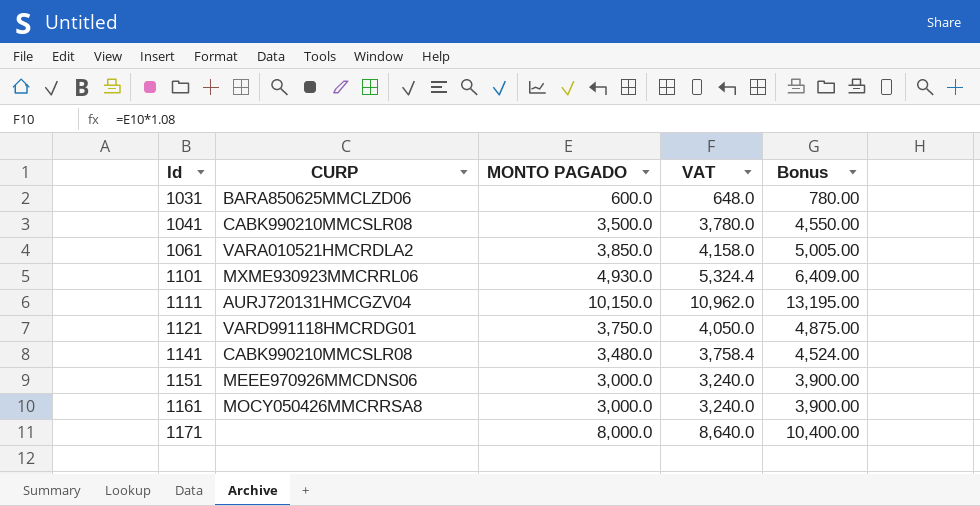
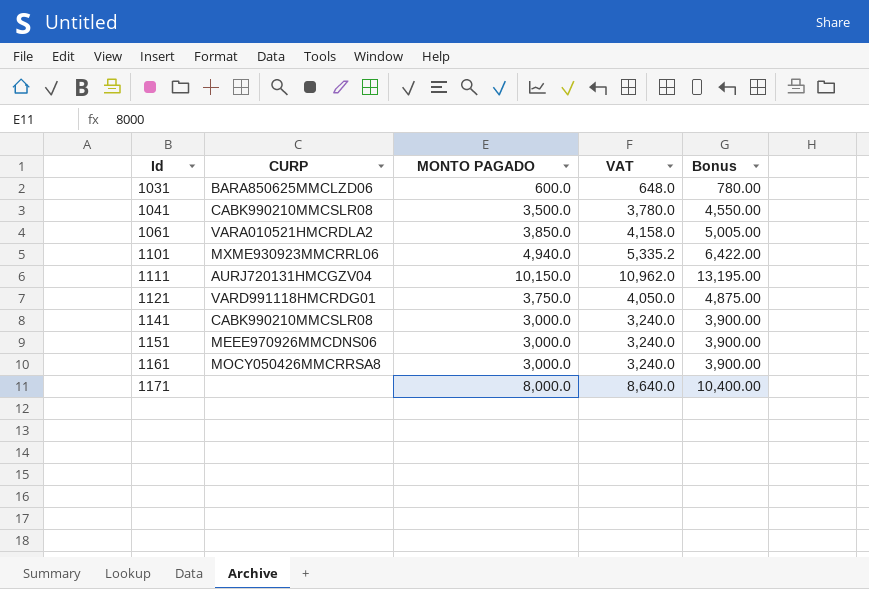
1101 | MONTO PAGADO: 4,930.0 -> 4,940.0
1101 | VAT: 5,324.4 -> 5,335.2
1101 | Bonus: 6,409.00 -> 6,422.00
1141 | MONTO PAGADO: 3,480.0 -> 3,000.0
1141 | VAT: 3,758.4 -> 3,240.0
1141 | Bonus: 4,524.00 -> 3,900.00

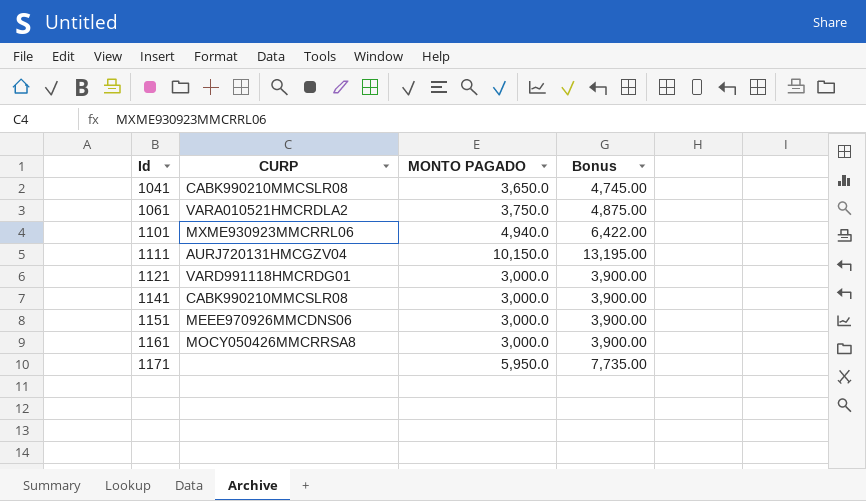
column VAT | formula: [MONTO PAGADO] * 1.08 -> none
row 1031: BARA850625MMCLZD06 | 600.0 | 648.0 | 780.00 -> none
1041 | MONTO PAGADO: 3,500.0 -> 3,650.0
1041 | Bonus: 4,550.00 -> 4,745.00
1061 | MONTO PAGADO: 3,850.0 -> 3,750.0
1061 | Bonus: 5,005.00 -> 4,875.00
1121 | MONTO PAGADO: 3,750.0 -> 3,000.0
1121 | Bonus: 4,875.00 -> 3,900.00
1171 | MONTO PAGADO: 8,000.0 -> 5,950.0
1171 | Bonus: 10,400.00 -> 7,735.00

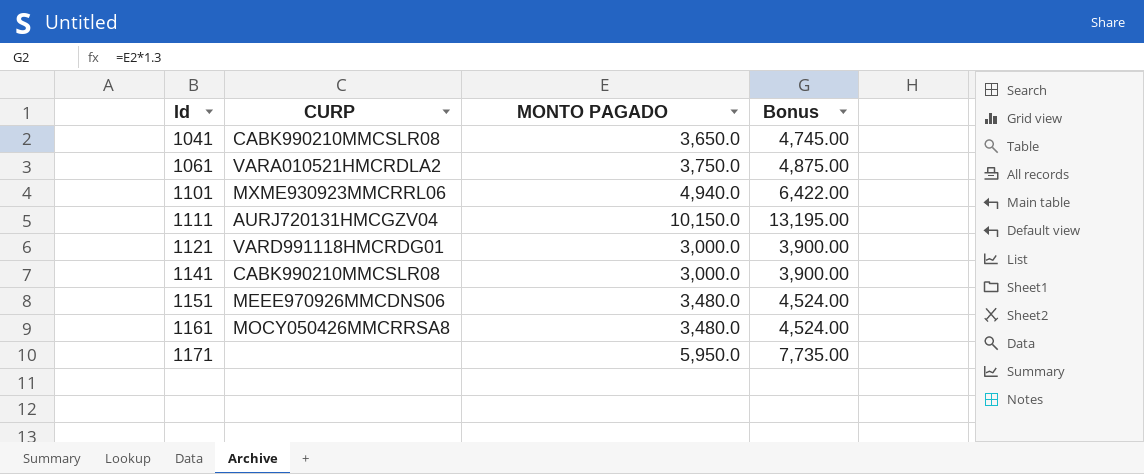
1151 | MONTO PAGADO: 3,000.0 -> 3,480.0
1151 | Bonus: 3,900.00 -> 4,524.00
1161 | MONTO PAGADO: 3,000.0 -> 3,480.0
1161 | Bonus: 3,900.00 -> 4,524.00

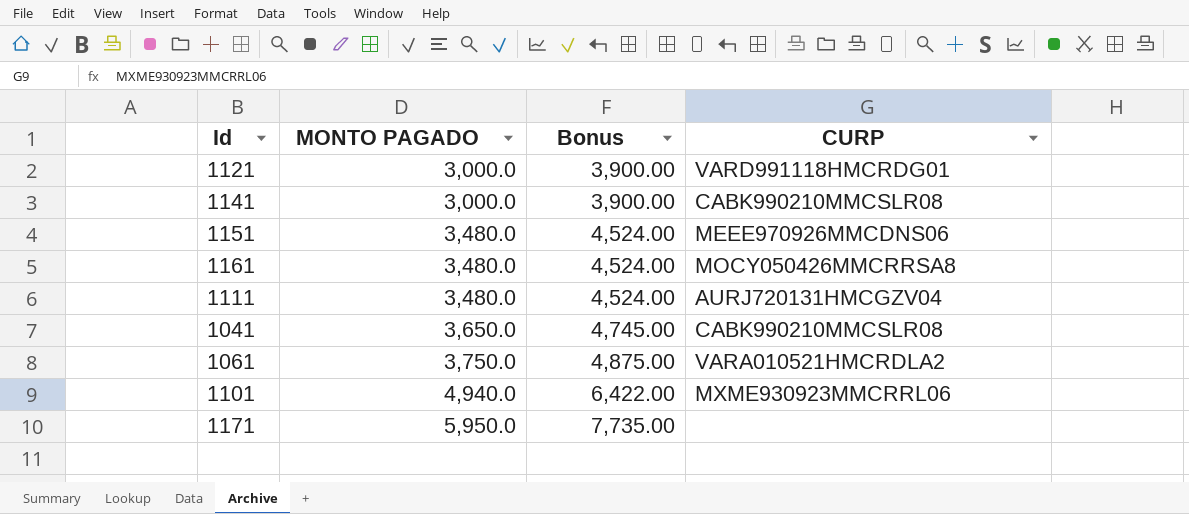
row order: Id ascending -> MONTO PAGADO ascending
column CURP | position: 2 -> 4
1111 | MONTO PAGADO: 10,150.0 -> 3,480.0
1111 | Bonus: 13,195.00 -> 4,524.00

